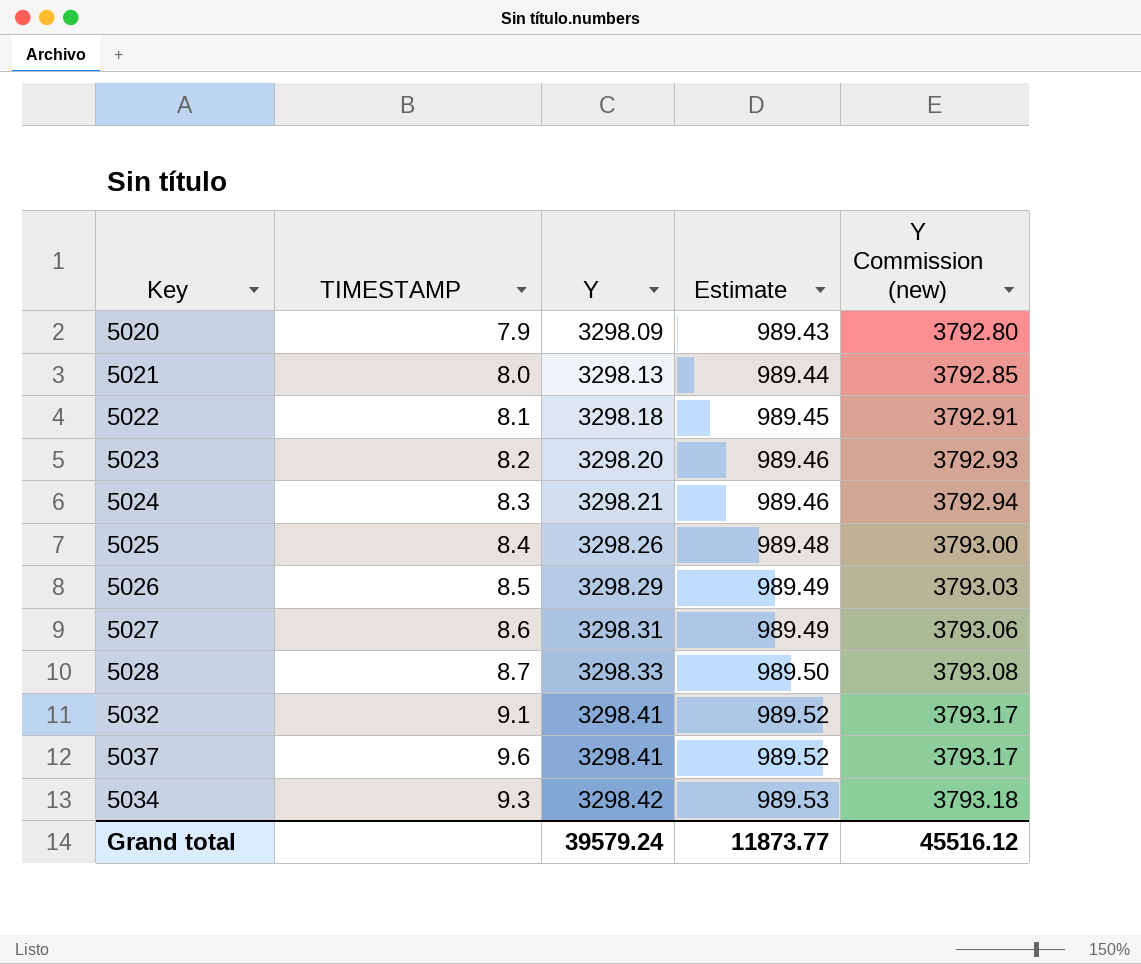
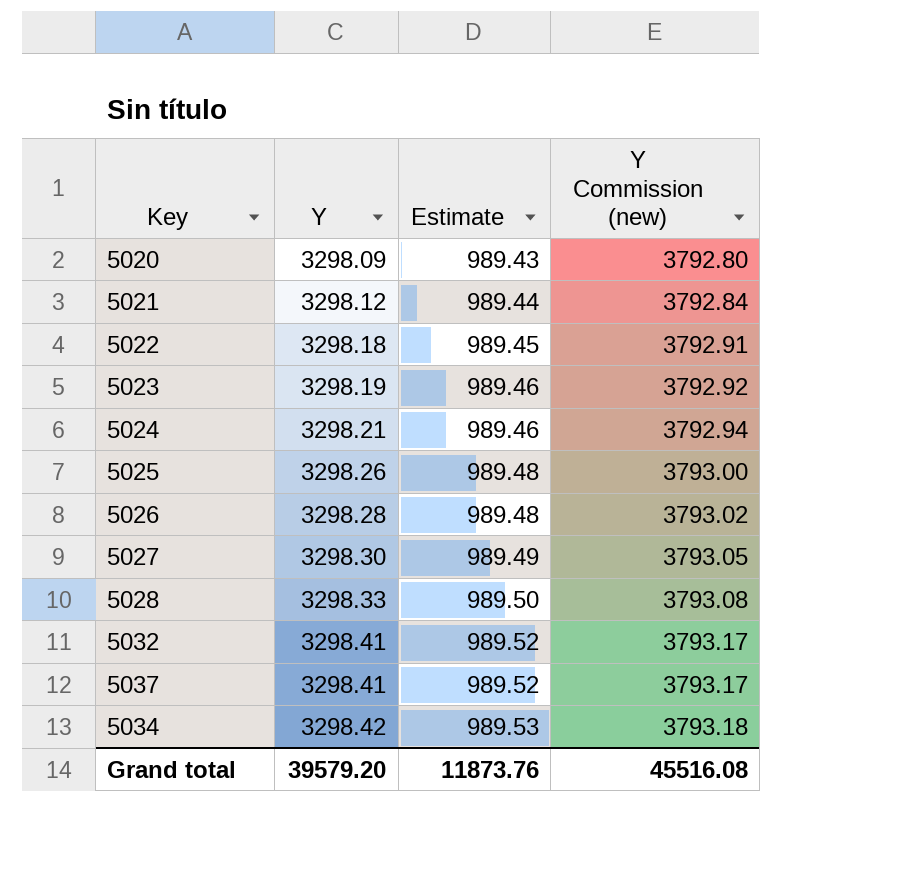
column TIMESTAMP | position: 2 -> none
5021 | Y: 3298.13 -> 3298.12
5021 | Y Commission (new): 3792.85 -> 3792.84
5023 | Y: 3298.20 -> 3298.19
5023 | Y Commission (new): 3792.93 -> 3792.92
5026 | Y: 3298.29 -> 3298.28
5026 | Estimate: 989.49 -> 989.48
5026 | Y Commission (new): 3793.03 -> 3793.02
5027 | Y: 3298.31 -> 3298.30
5027 | Y Commission (new): 3793.06 -> 3793.05
Grand total | Y: 39579.24 -> 39579.20
Grand total | Estimate: 11873.77 -> 11873.76
Grand total | Y Commission (new): 45516.12 -> 45516.08

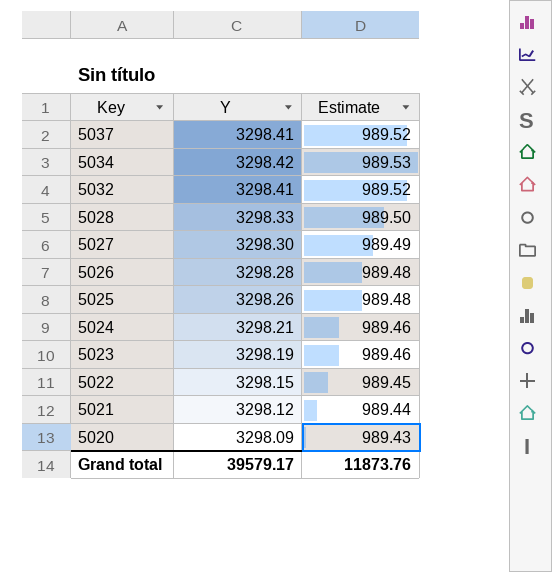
row order: Y ascending -> Key descending
column Y Commission (new) | formula: [Y] * 1.15 -> none
5022 | Y: 3298.18 -> 3298.15
Grand total | Y: 39579.20 -> 39579.17

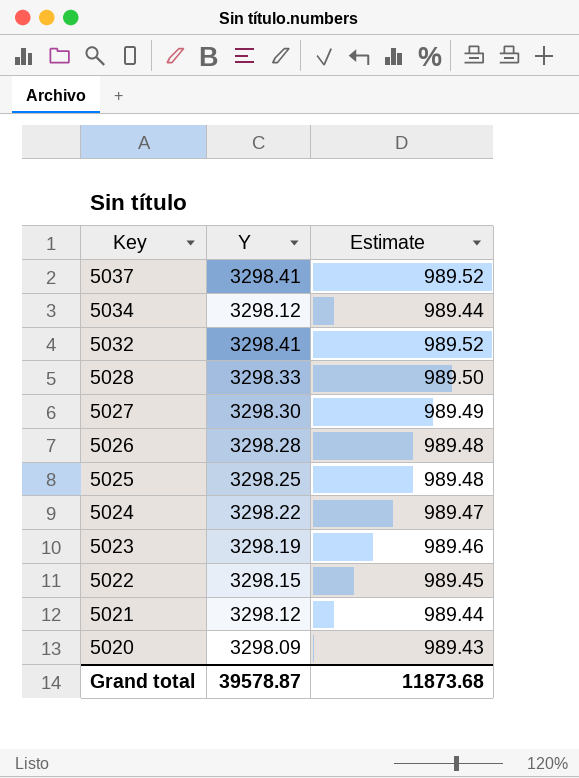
5034 | Y: 3298.42 -> 3298.12
5034 | Estimate: 989.53 -> 989.44
5025 | Y: 3298.26 -> 3298.25
5024 | Y: 3298.21 -> 3298.22
5024 | Estimate: 989.46 -> 989.47
Grand total | Y: 39579.17 -> 39578.87
Grand total | Estimate: 11873.76 -> 11873.68

